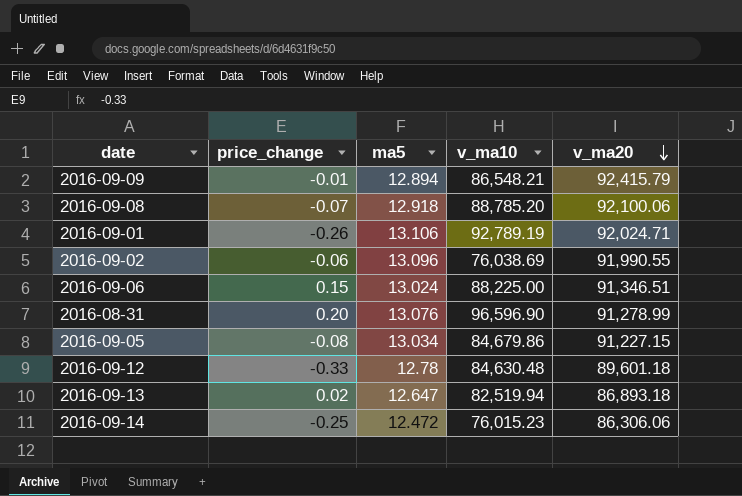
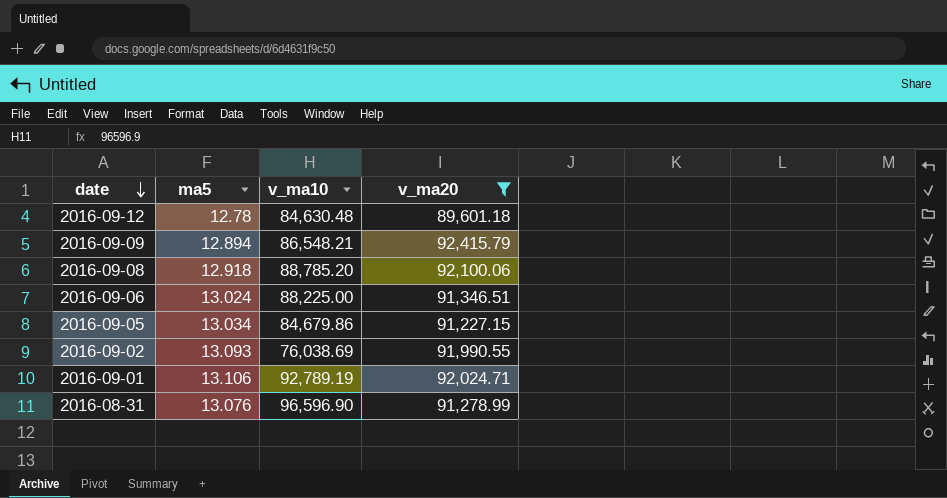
filter: none -> v_ma20 >= 89,601.18
row order: v_ma20 descending -> date descending
column price_change | position: 2 -> none
2016-09-02 | ma5: 13.096 -> 13.093

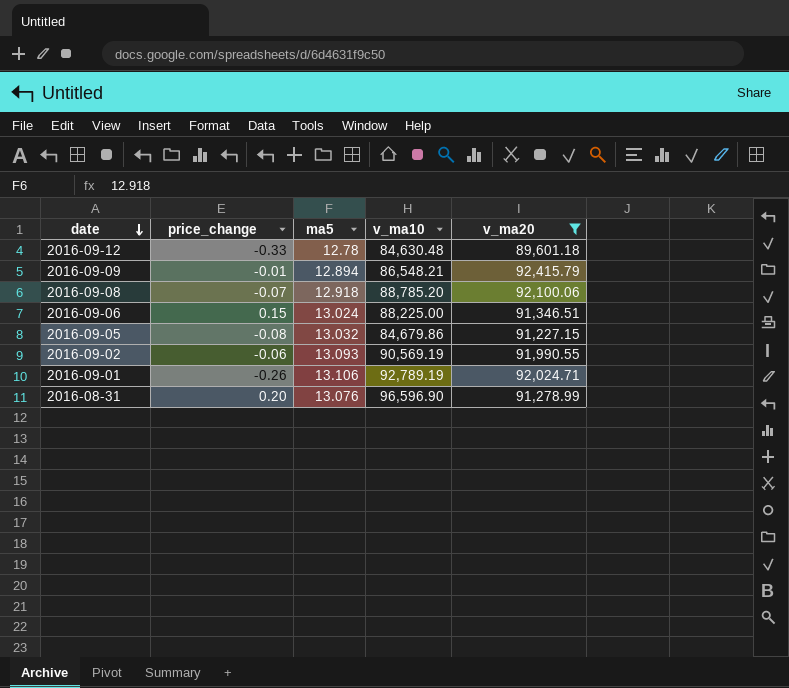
column price_change | position: none -> 2
2016-09-05 | ma5: 13.034 -> 13.032
2016-09-02 | v_ma10: 76,038.69 -> 90,569.19

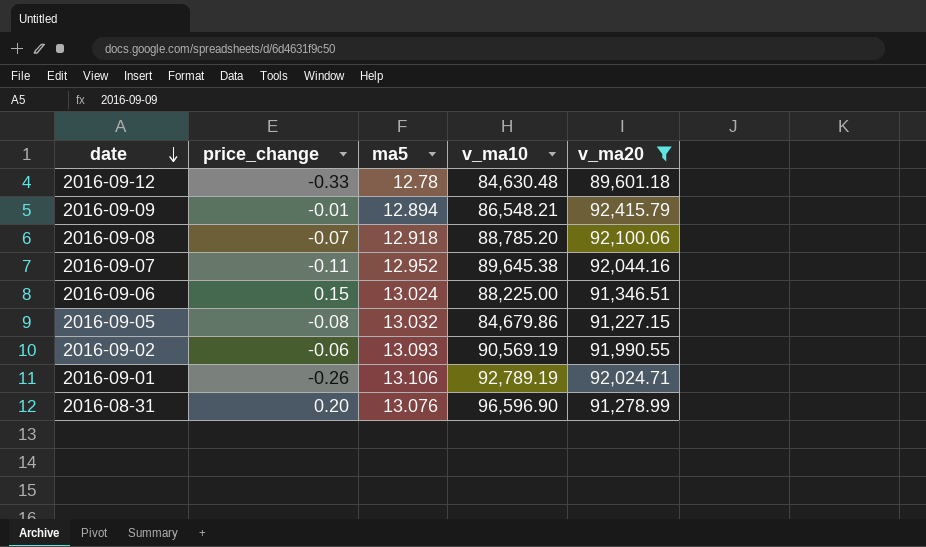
row 2016-09-07: none -> -0.11 | 12.952 | 89,645.38 | 92,044.16

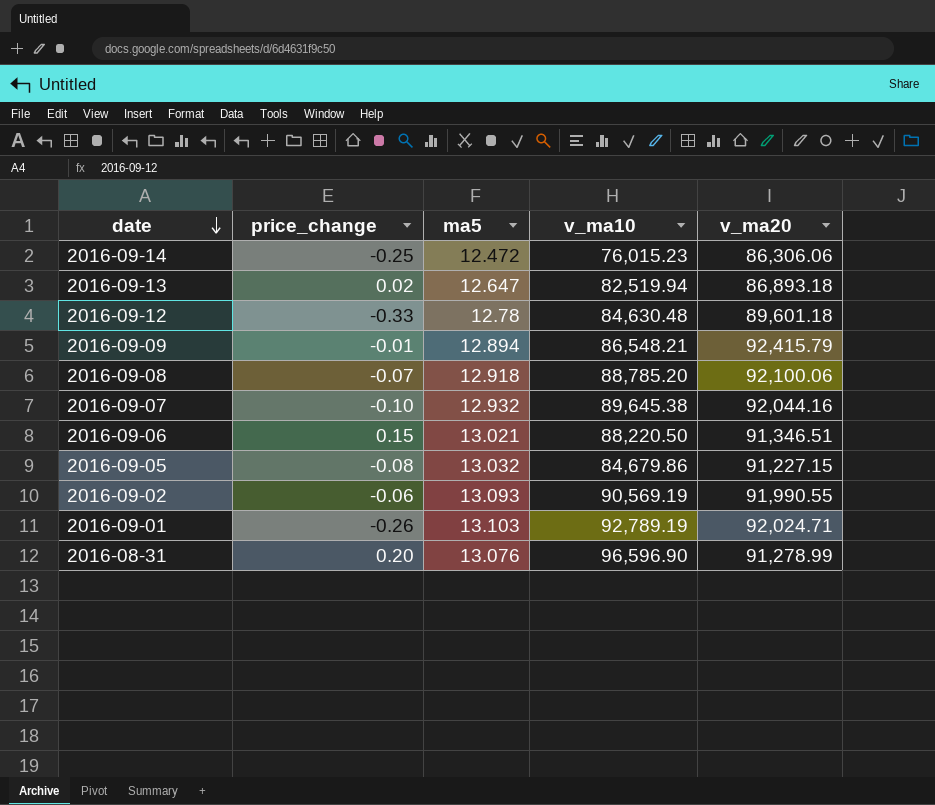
filter: v_ma20 >= 89,601.18 -> none
2016-09-07 | price_change: -0.11 -> -0.10
2016-09-07 | ma5: 12.952 -> 12.932
2016-09-06 | ma5: 13.024 -> 13.021
2016-09-06 | v_ma10: 88,225.00 -> 88,220.50
2016-09-01 | ma5: 13.106 -> 13.103

